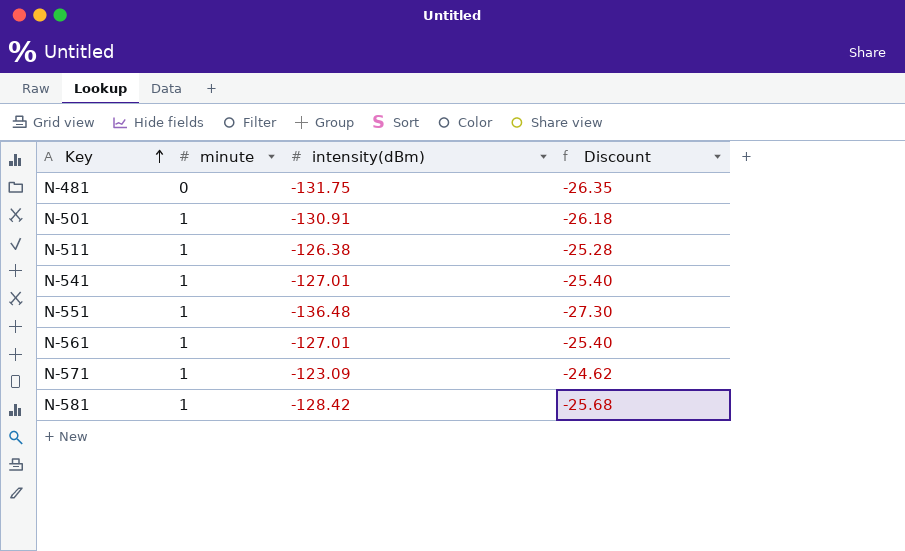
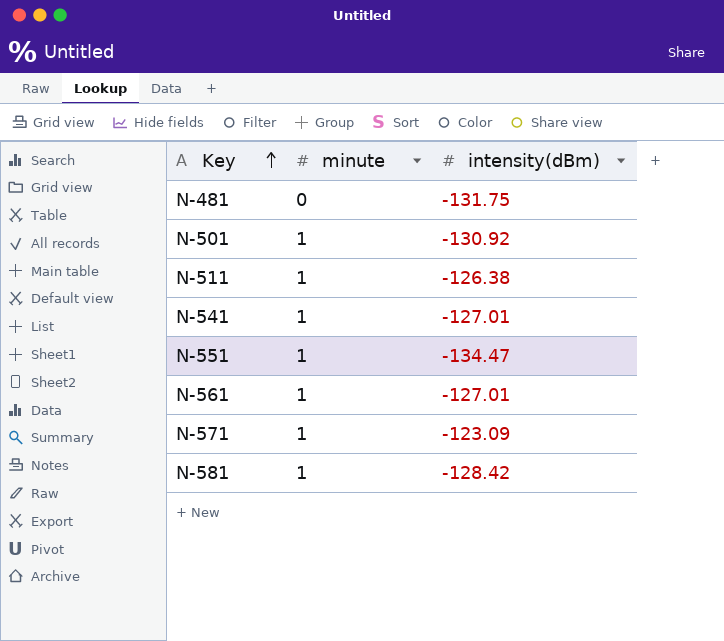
column Discount | formula: [intensity(dBm)] * 0.2 -> none
N-501 | intensity(dBm): -130.91 -> -130.92
N-551 | intensity(dBm): -136.48 -> -134.47

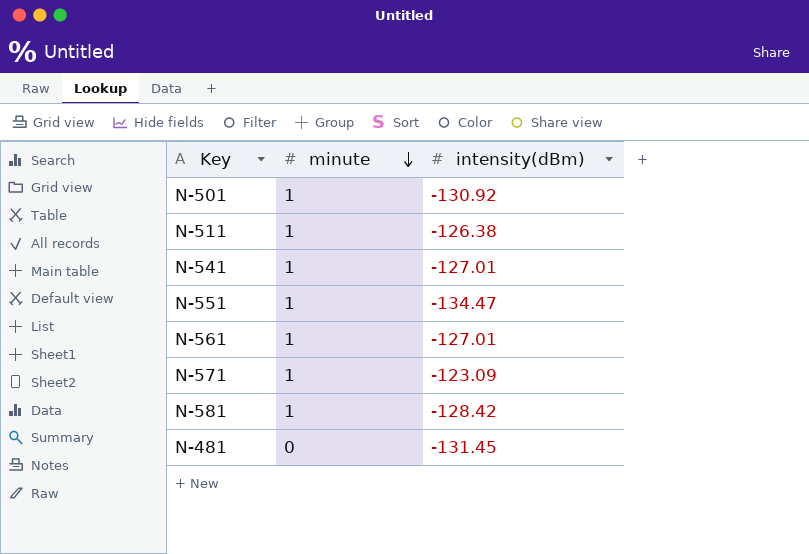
row order: Key ascending -> minute descending
N-481 | intensity(dBm): -131.75 -> -131.45

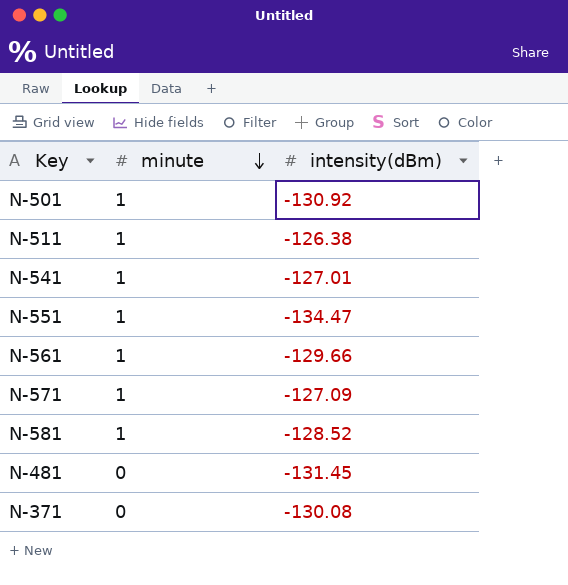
N-561 | intensity(dBm): -127.01 -> -129.66
N-571 | intensity(dBm): -123.09 -> -127.09
N-581 | intensity(dBm): -128.42 -> -128.52
row N-371: none -> 0 | -130.08

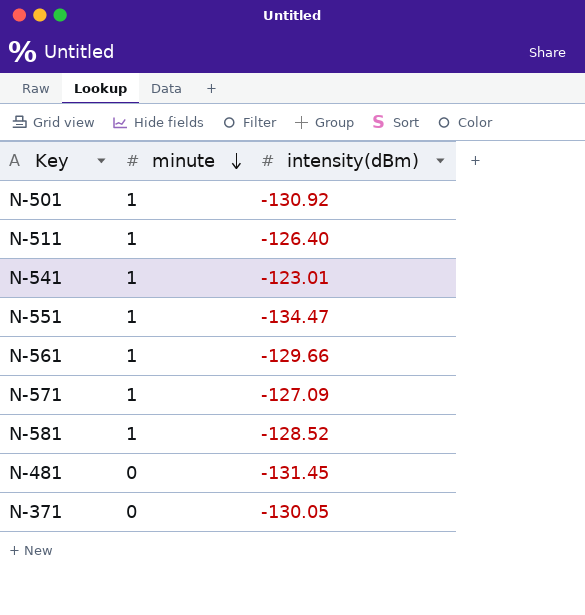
N-511 | intensity(dBm): -126.38 -> -126.40
N-541 | intensity(dBm): -127.01 -> -123.01
N-371 | intensity(dBm): -130.08 -> -130.05

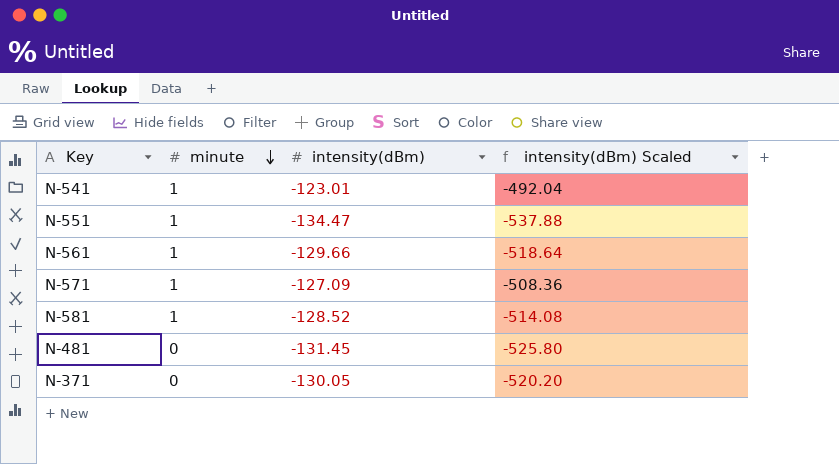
column intensity(dBm) Scaled | formula: none -> [intensity(dBm)] * 4
row N-501: 1 | -130.92 -> none
row N-511: 1 | -126.40 -> none

